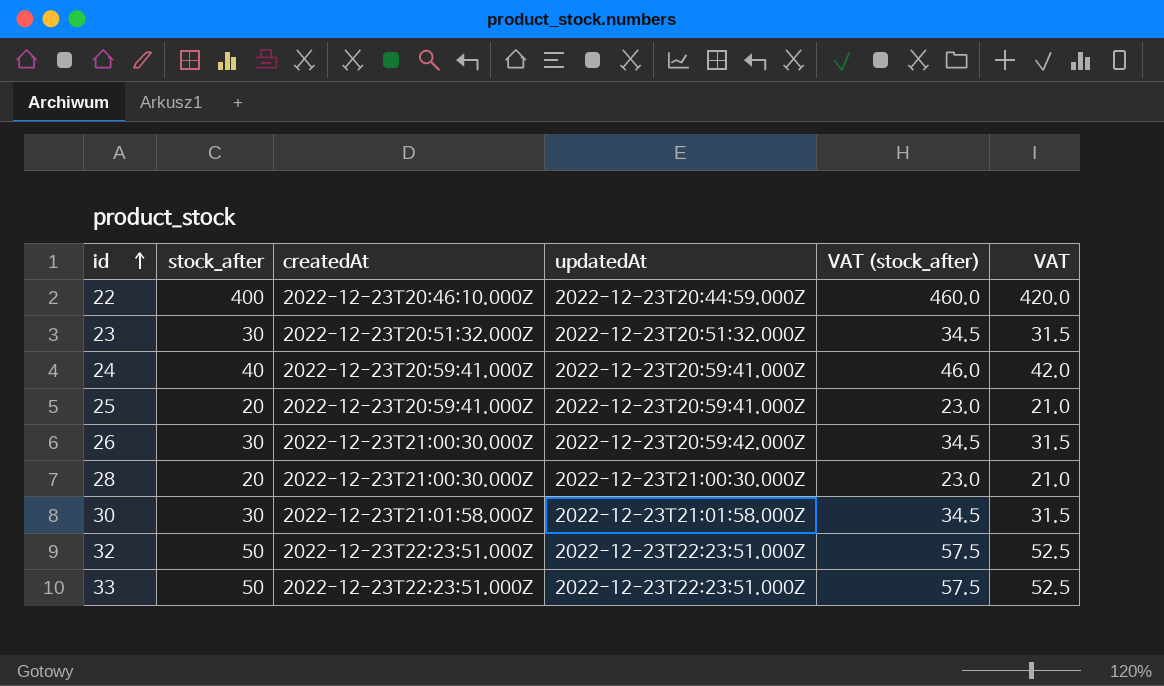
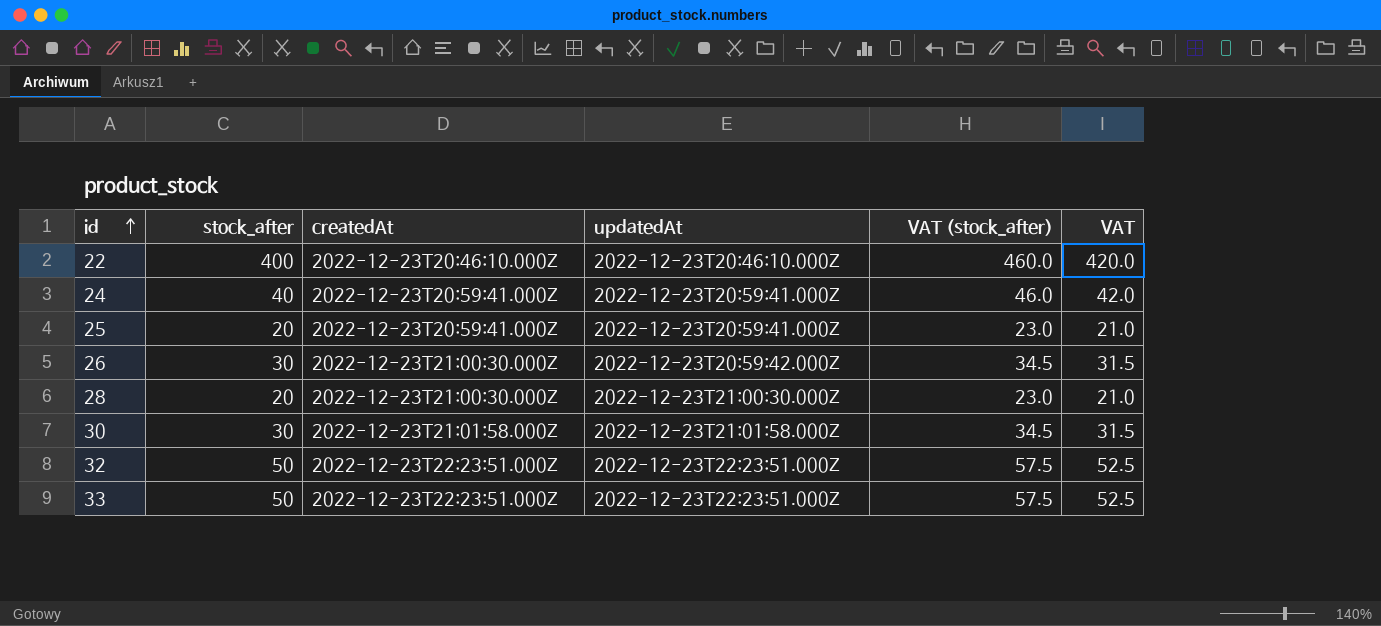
row 23: 30 | 2022-12-23T20:51:32.000Z | 2022-12-23T20:51:32.000Z | 34.5 | 31.5 -> none
22 | updatedAt: 2022-12-23T20:44:59.000Z -> 2022-12-23T20:46:10.000Z

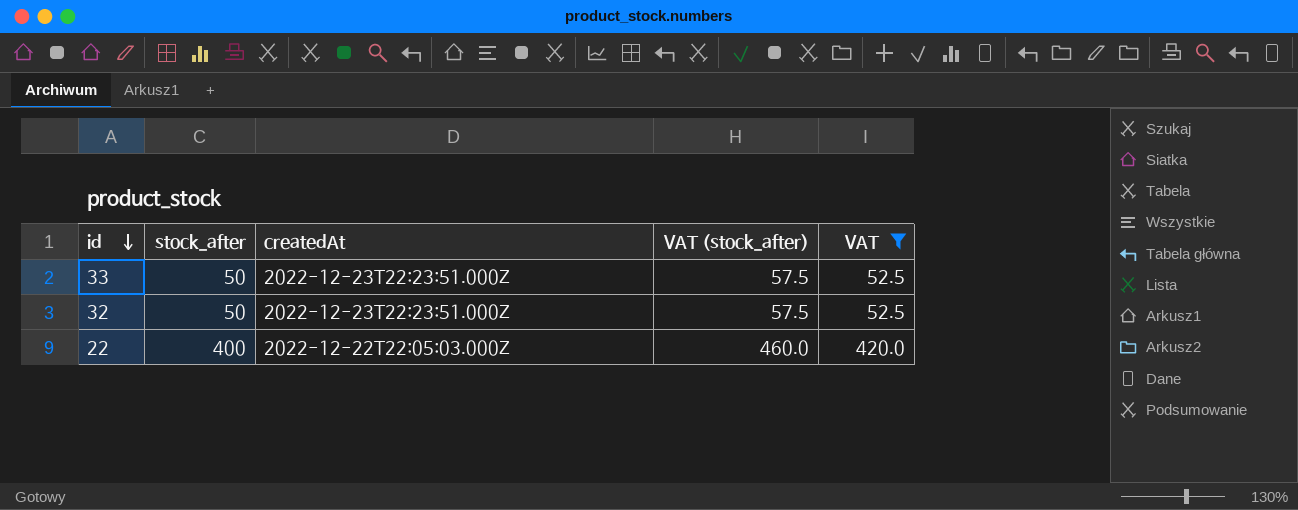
filter: none -> VAT >= 52.5
row order: id ascending -> id descending
column updatedAt | position: 4 -> none
22 | createdAt: 2022-12-23T20:46:10.000Z -> 2022-12-22T22:05:03.000Z

